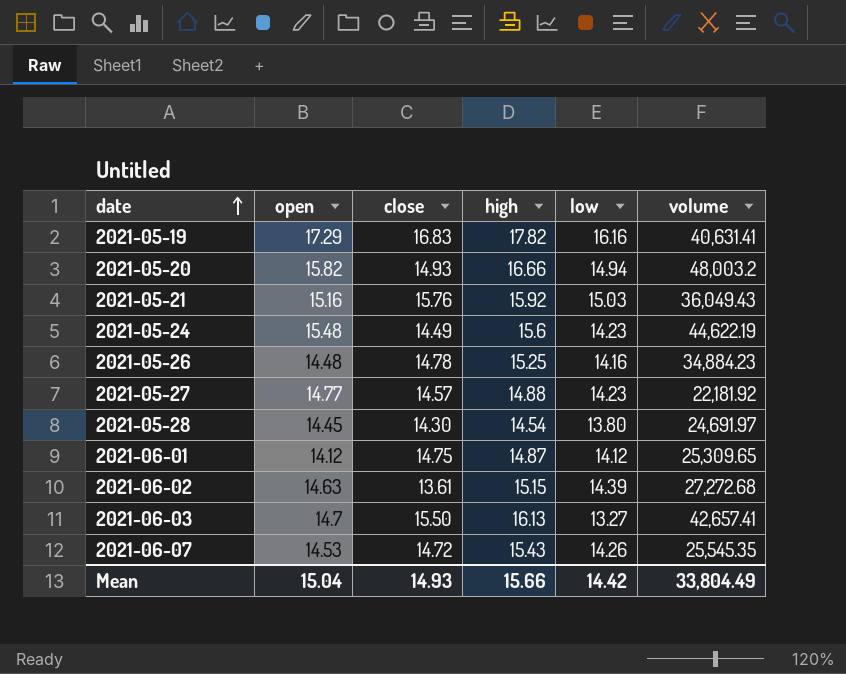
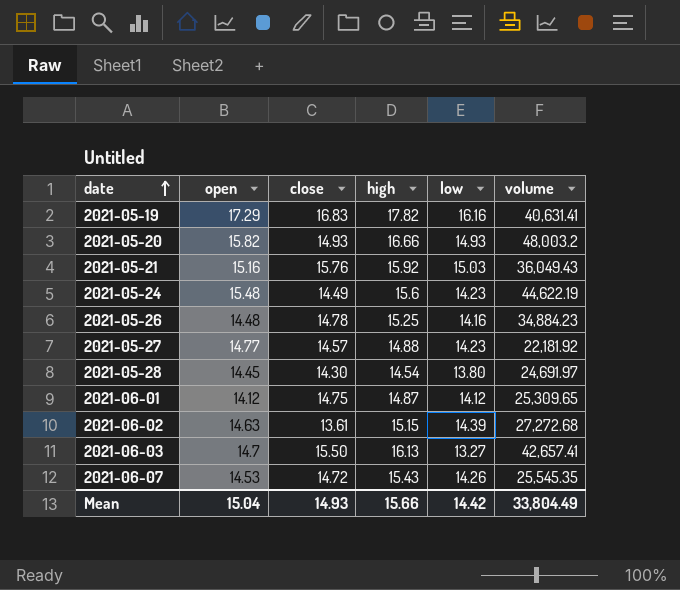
2021-05-20 | low: 14.94 -> 14.93

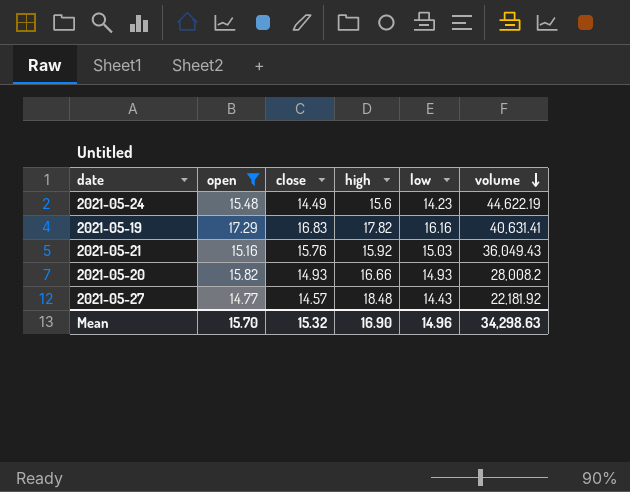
filter: none -> open >= 14.77
row order: date ascending -> volume descending
2021-05-20 | volume: 48,003.2 -> 28,008.2
2021-05-27 | high: 14.88 -> 18.48
2021-05-27 | low: 14.23 -> 14.43
Mean | open: 15.04 -> 15.70
Mean | close: 14.93 -> 15.32
Mean | high: 15.66 -> 16.90
Mean | low: 14.42 -> 14.96
Mean | volume: 33,804.49 -> 34,298.63

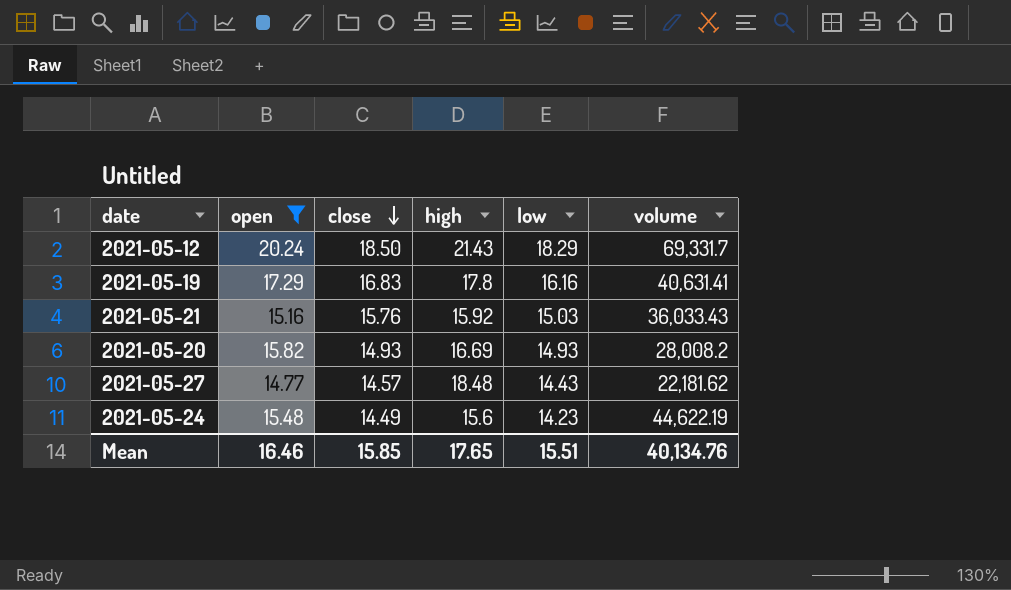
row order: volume descending -> close descending
row 2021-05-12: none -> 20.24 | 18.50 | 21.43 | 18.29 | 69,331.7
2021-05-19 | high: 17.82 -> 17.8
2021-05-21 | volume: 36,049.43 -> 36,033.43
2021-05-20 | high: 16.66 -> 16.69
2021-05-27 | volume: 22,181.92 -> 22,181.62
Mean | open: 15.70 -> 16.46
Mean | close: 15.32 -> 15.85
Mean | high: 16.90 -> 17.65
Mean | low: 14.96 -> 15.51
Mean | volume: 34,298.63 -> 40,134.76

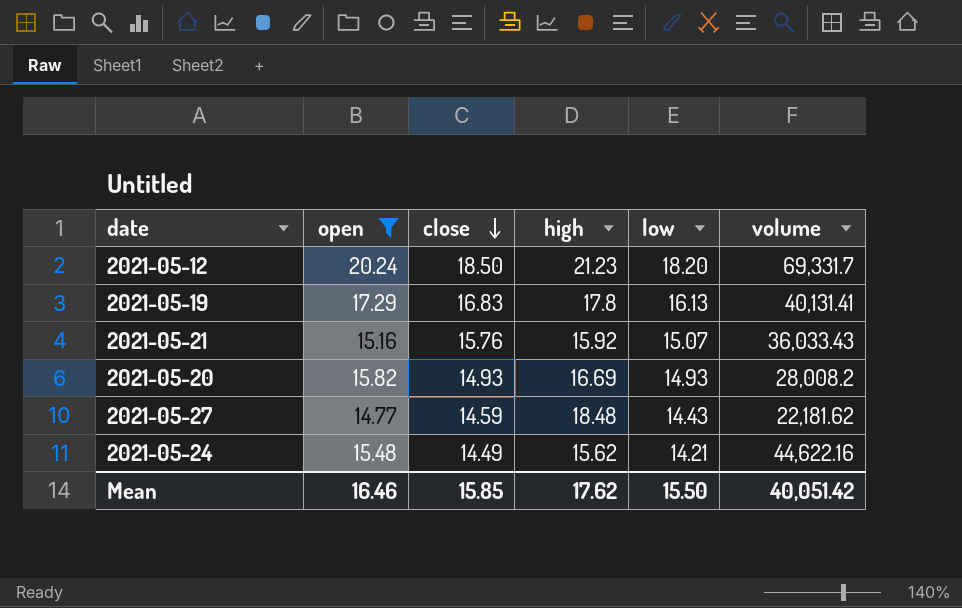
2021-05-12 | high: 21.43 -> 21.23
2021-05-12 | low: 18.29 -> 18.20
2021-05-19 | low: 16.16 -> 16.13
2021-05-19 | volume: 40,631.41 -> 40,131.41
2021-05-21 | low: 15.03 -> 15.07
2021-05-27 | close: 14.57 -> 14.59
2021-05-24 | high: 15.6 -> 15.62
2021-05-24 | low: 14.23 -> 14.21
2021-05-24 | volume: 44,622.19 -> 44,622.16
Mean | high: 17.65 -> 17.62
Mean | low: 15.51 -> 15.50
Mean | volume: 40,134.76 -> 40,051.42

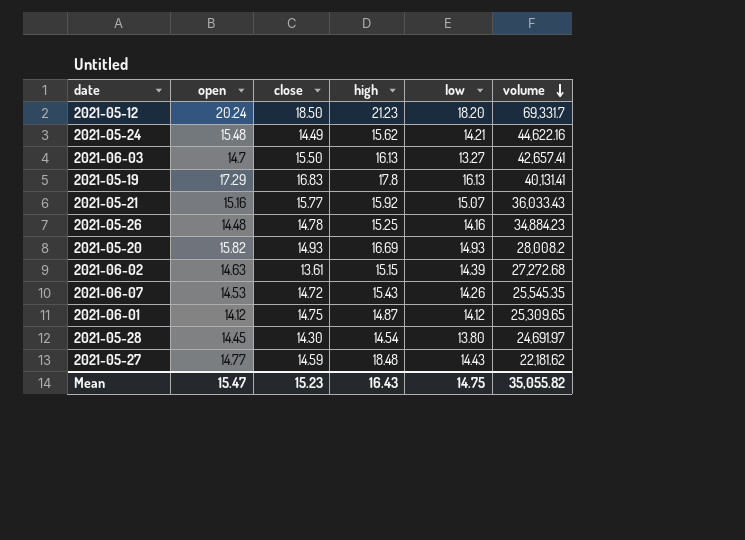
filter: open >= 14.77 -> none
row order: close descending -> volume descending
2021-05-21 | close: 15.76 -> 15.77
Mean | open: 16.46 -> 15.47
Mean | close: 15.85 -> 15.23
Mean | high: 17.62 -> 16.43
Mean | low: 15.50 -> 14.75
Mean | volume: 40,051.42 -> 35,055.82

